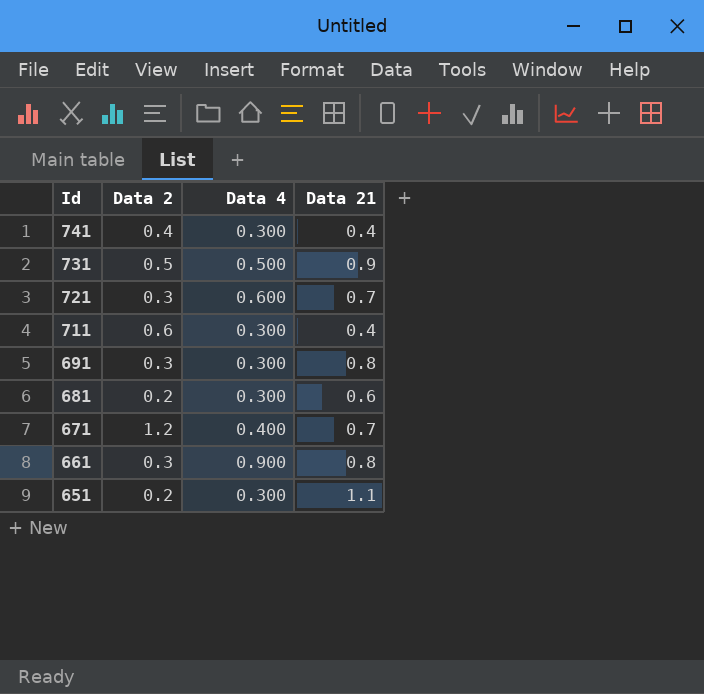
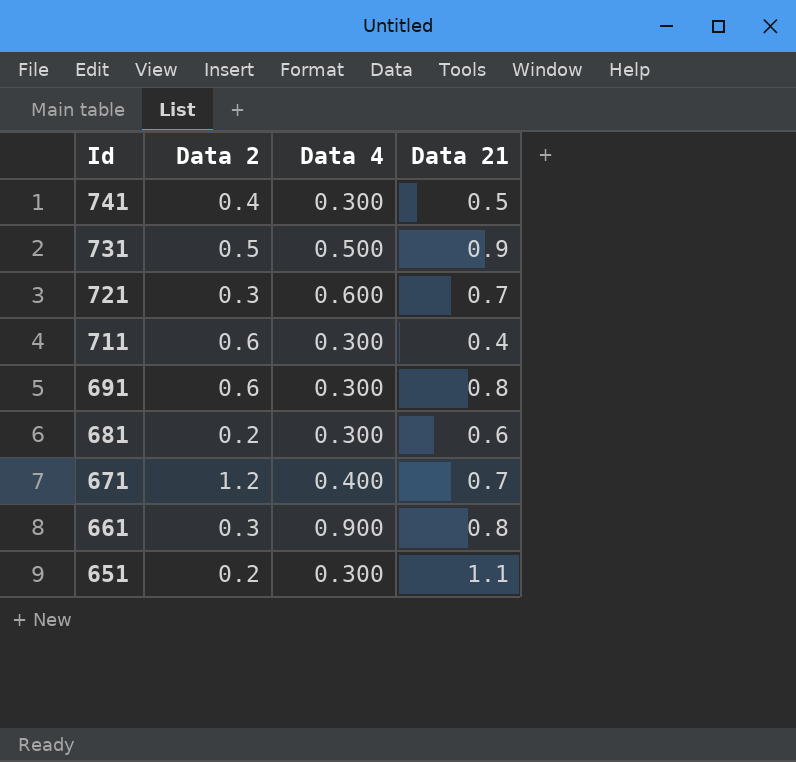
741 | Data 21: 0.4 -> 0.5
691 | Data 2: 0.3 -> 0.6

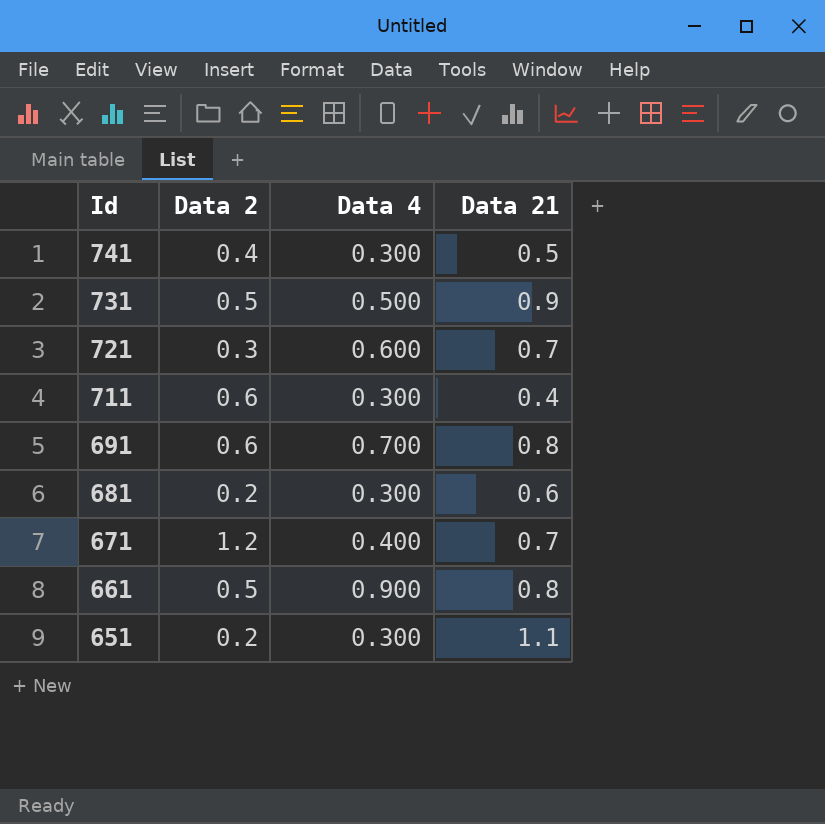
691 | Data 4: 0.300 -> 0.700
661 | Data 2: 0.3 -> 0.5

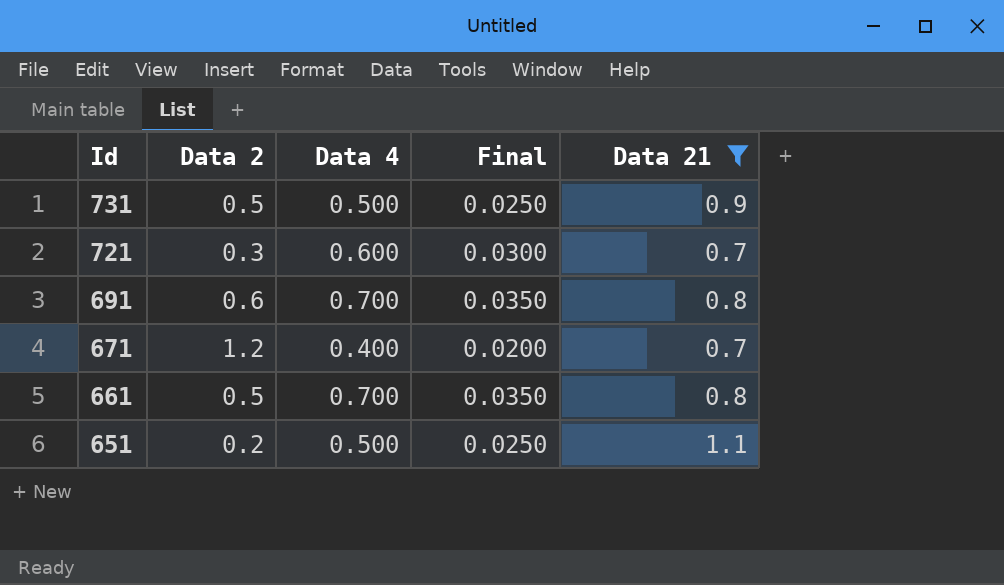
filter: none -> Data 21 >= 0.7
column Final | formula: none -> [Data 4] * 0.05
661 | Data 4: 0.900 -> 0.700
651 | Data 4: 0.300 -> 0.500

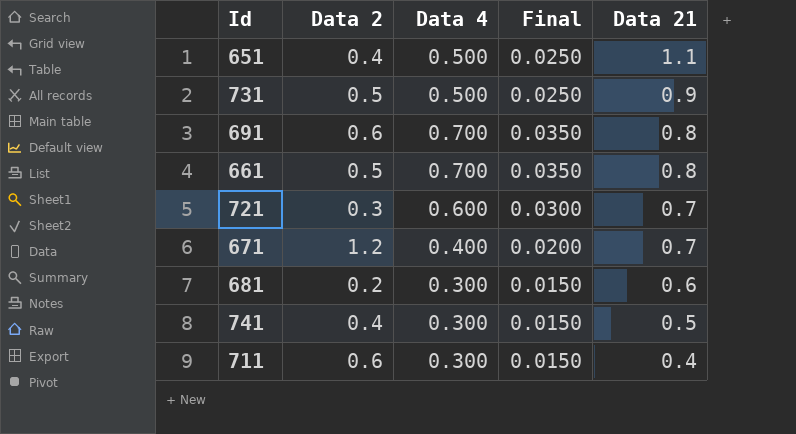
filter: Data 21 >= 0.7 -> none
row order: Id descending -> Data 21 descending
651 | Data 2: 0.2 -> 0.4

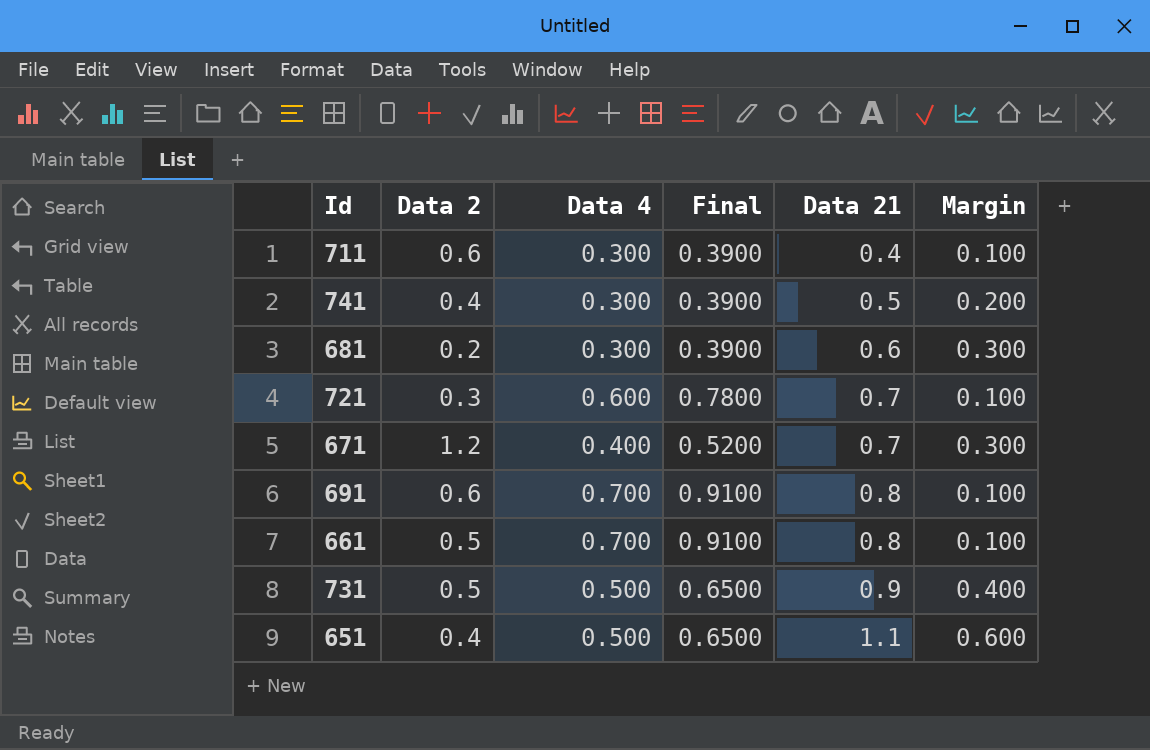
row order: Data 21 descending -> Data 21 ascending
column Final | formula: [Data 4] * 0.05 -> [Data 4] * 1.3
column Margin | formula: none -> [Data 21] - [Data 4]

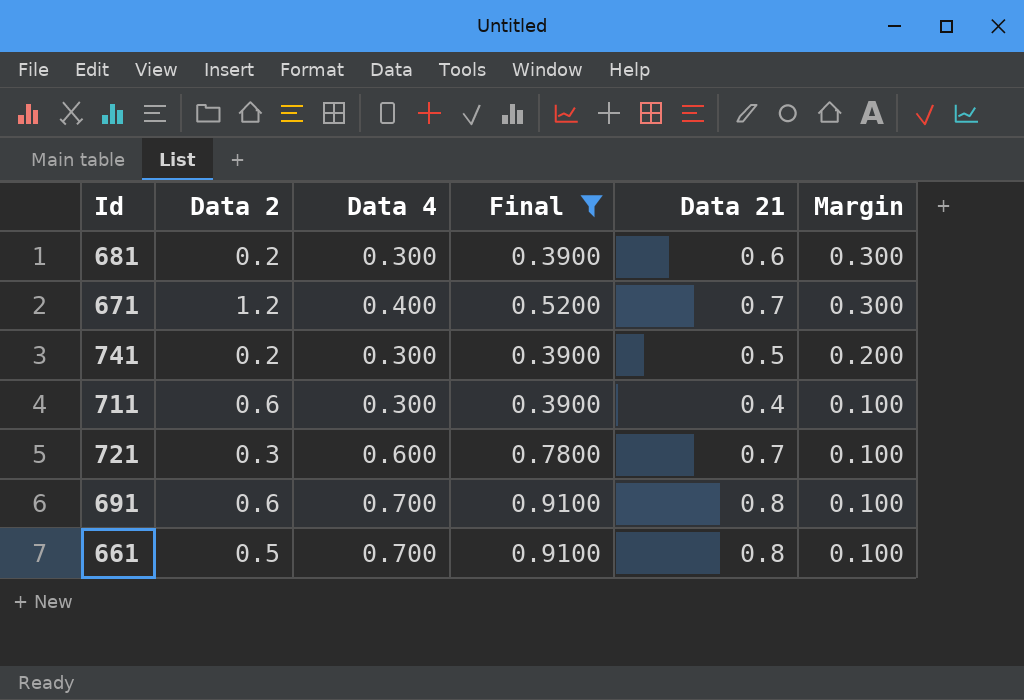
filter: none -> Final != 0.6500
row order: Data 21 ascending -> Margin descending
741 | Data 2: 0.4 -> 0.2

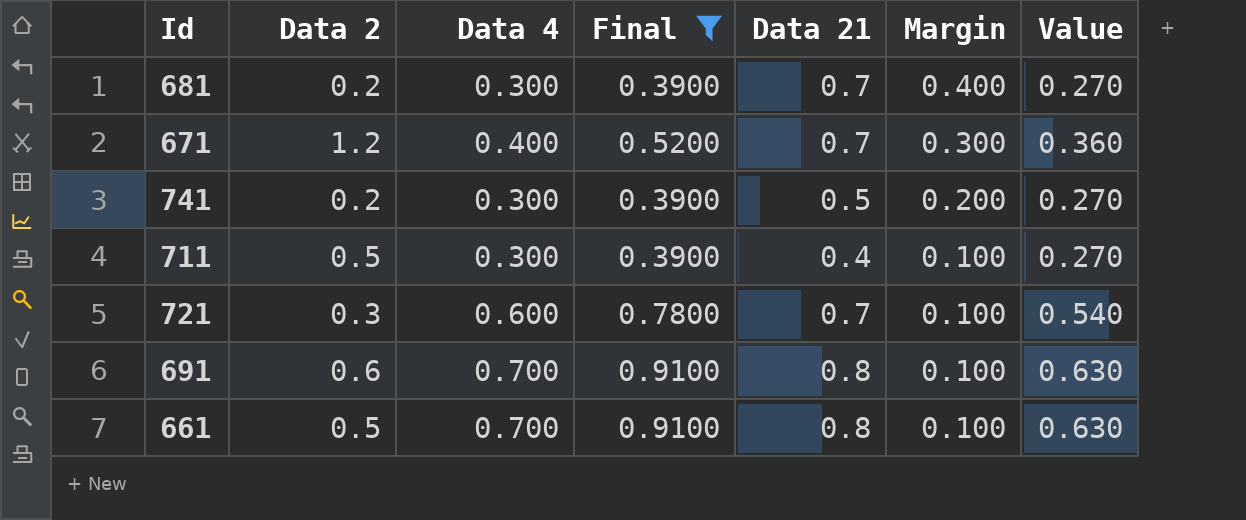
column Value | formula: none -> [Data 4] * 0.9
681 | Data 21: 0.6 -> 0.7
681 | Margin: 0.300 -> 0.400
711 | Data 2: 0.6 -> 0.5

